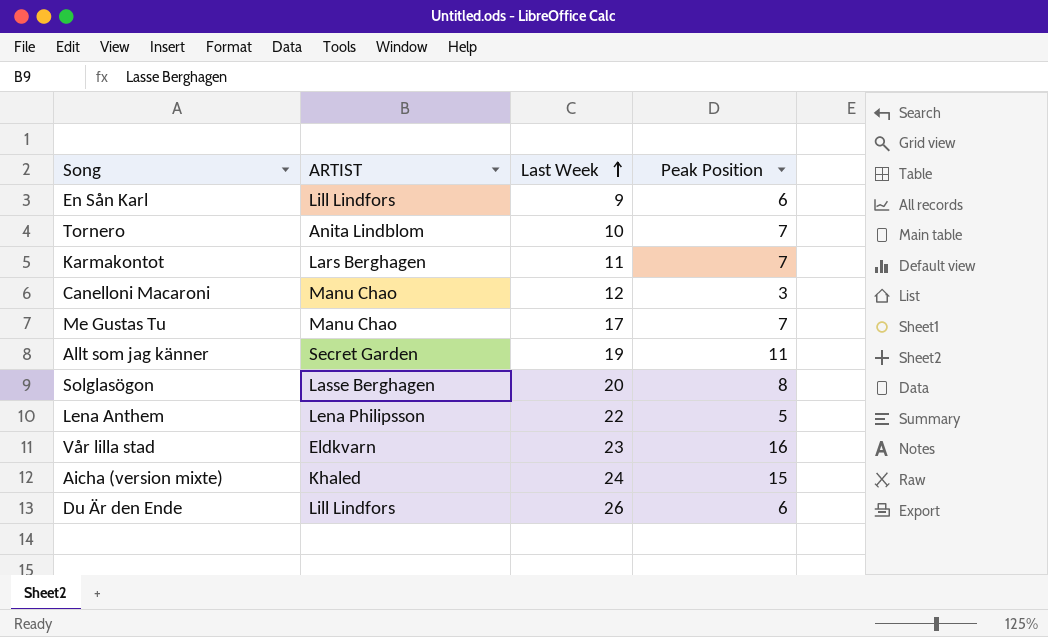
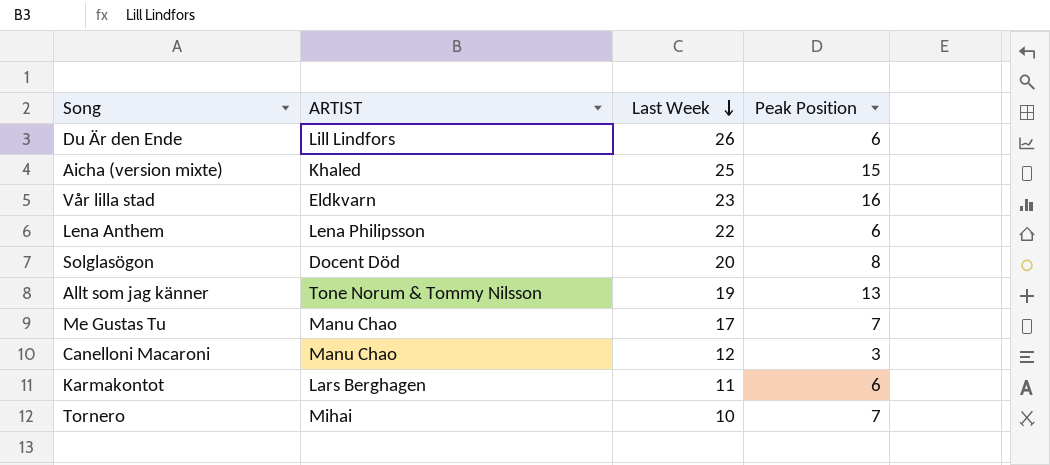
row order: Last Week ascending -> Last Week descending
row En Sån Karl: Lill Lindfors | 9 | 6 -> none
Aicha (version mixte) | Last Week: 24 -> 25
Lena Anthem | Peak Position: 5 -> 6
Solglasögon | ARTIST: Lasse Berghagen -> Docent Död
Allt som jag känner | ARTIST: Secret Garden -> Tone Norum & Tommy Nilsson
Allt som jag känner | Peak Position: 11 -> 13
Karmakontot | Peak Position: 7 -> 6
Tornero | ARTIST: Anita Lindblom -> Mihai

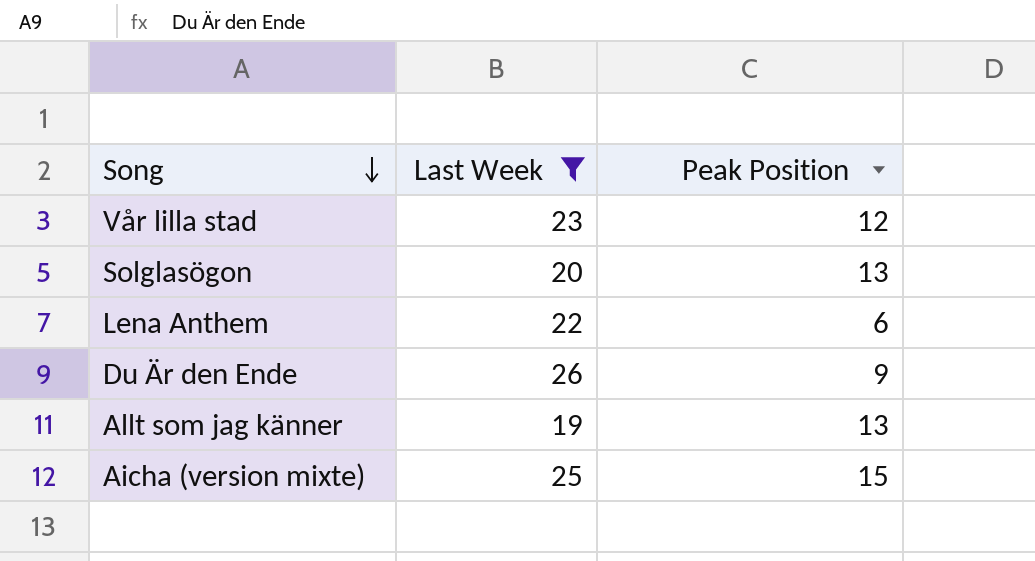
filter: none -> Last Week >= 19
row order: Last Week descending -> Song descending
column ARTIST | position: 2 -> none
Vår lilla stad | Peak Position: 16 -> 12
Solglasögon | Peak Position: 8 -> 13
Du Är den Ende | Peak Position: 6 -> 9

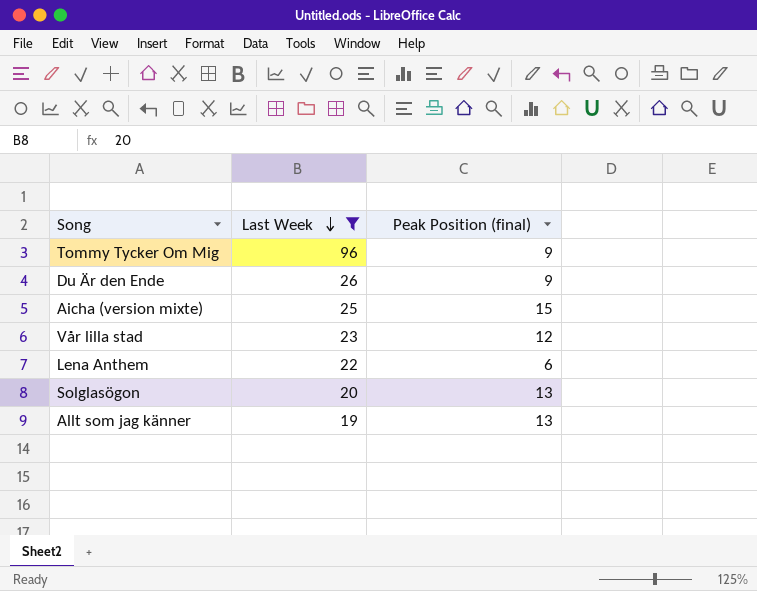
row order: Song descending -> Last Week descending
column name: Peak Position -> Peak Position (final)
row Tommy Tycker Om Mig: none -> 96 | 9

